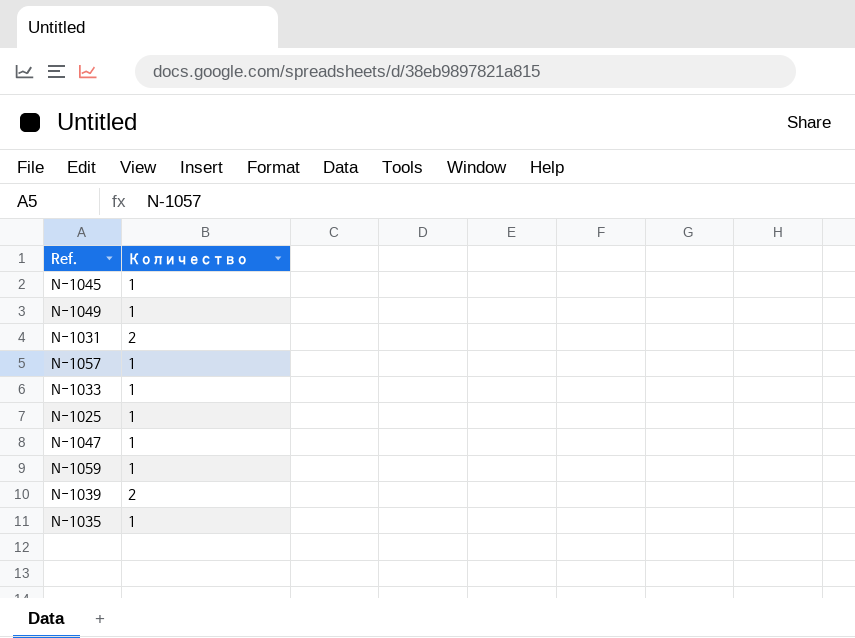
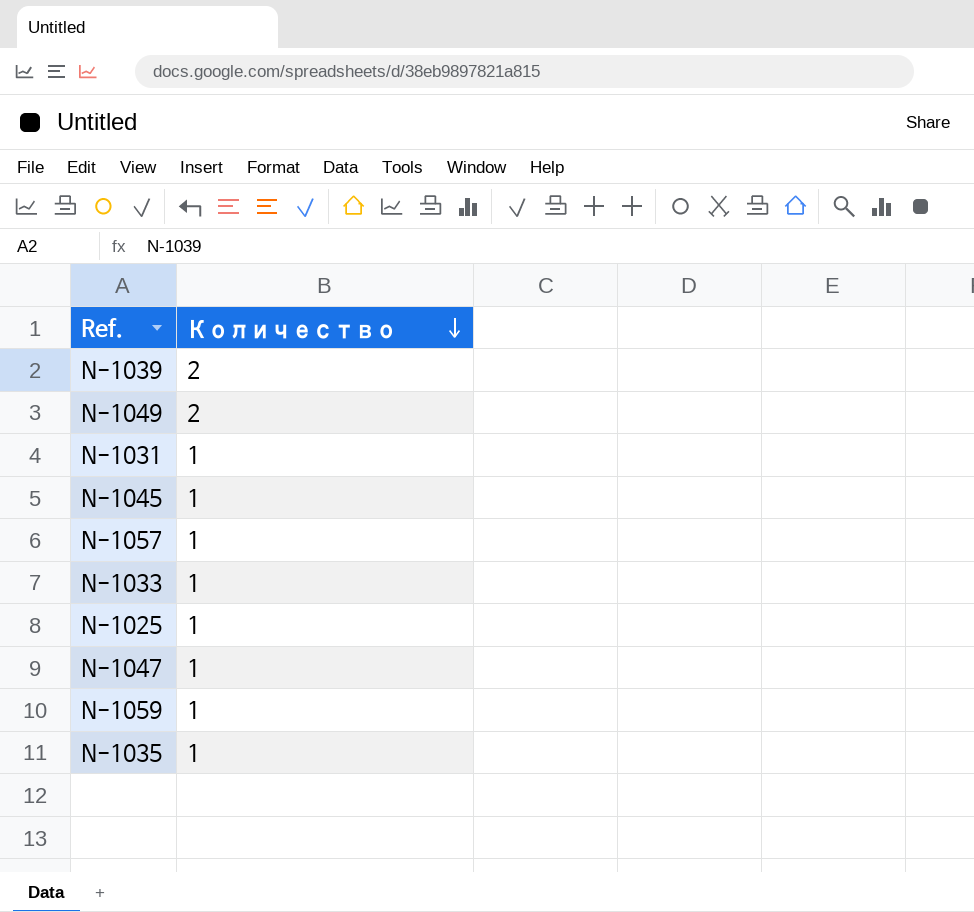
row order: none -> Количество descending
N-1049 | Количество: 1 -> 2
N-1031 | Количество: 2 -> 1

